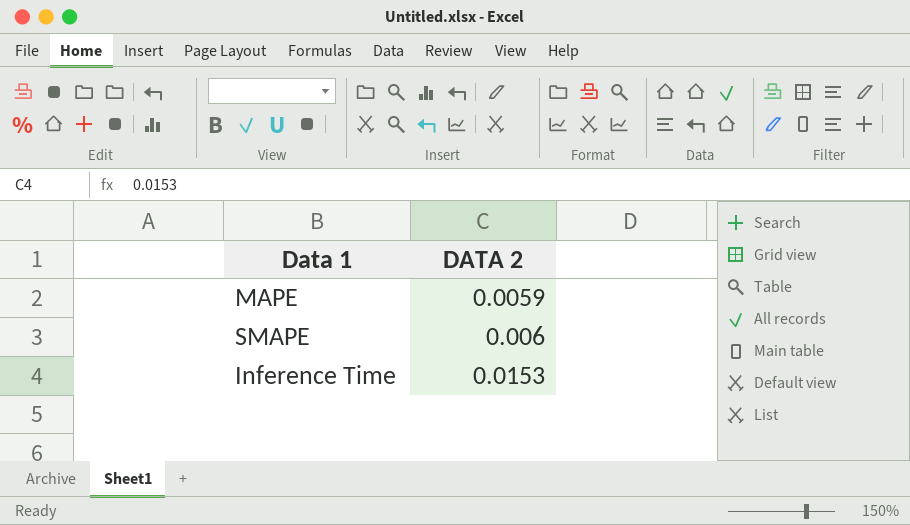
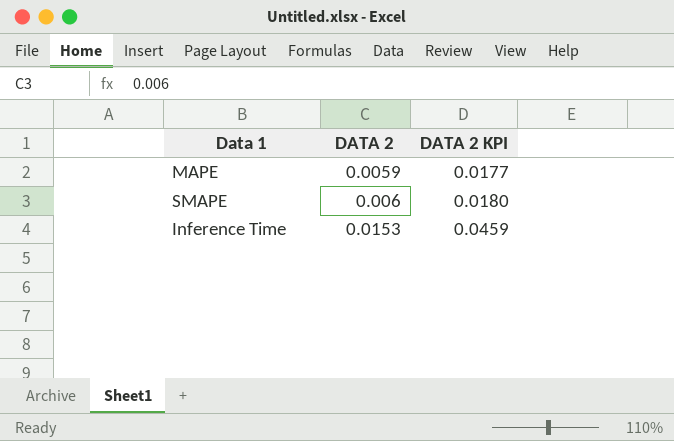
column DATA 2 KPI | formula: none -> [DATA 2] * 3

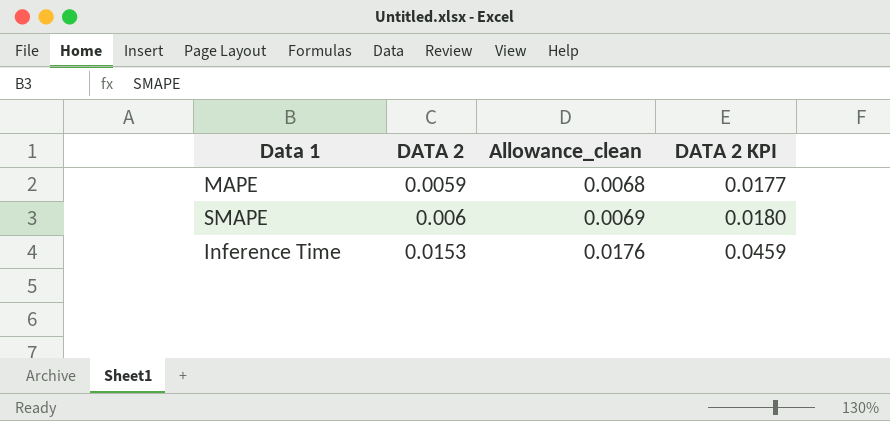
column Allowance_clean | formula: none -> [DATA 2] * 1.15

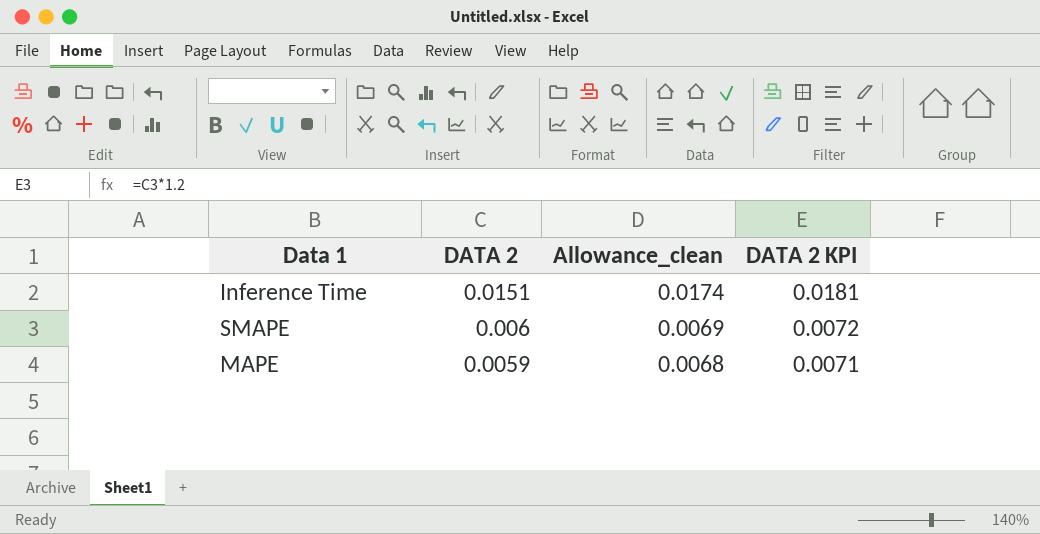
row order: DATA 2 ascending -> DATA 2 descending
column DATA 2 KPI | formula: [DATA 2] * 3 -> [DATA 2] * 1.2
Inference Time | DATA 2: 0.0153 -> 0.0151
Inference Time | Allowance_clean: 0.0176 -> 0.0174

